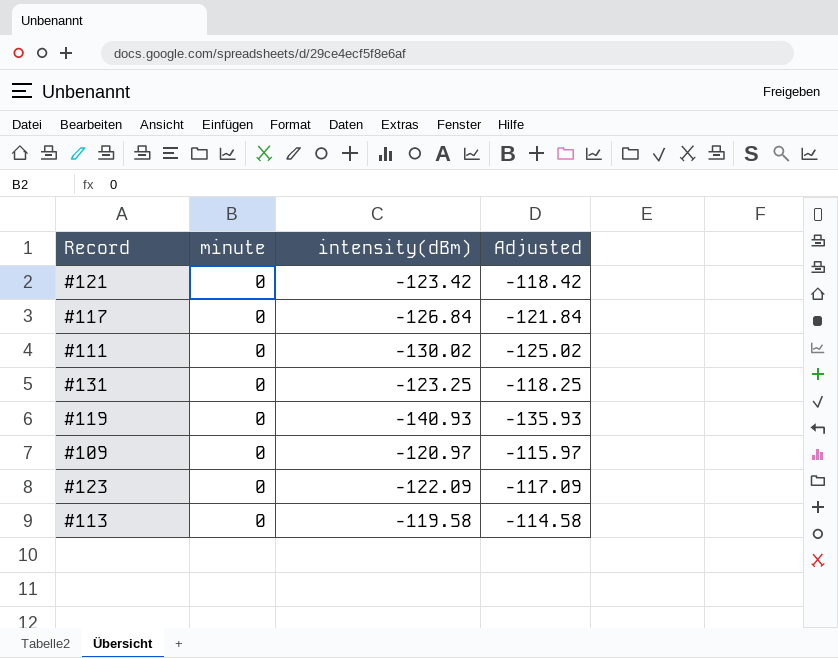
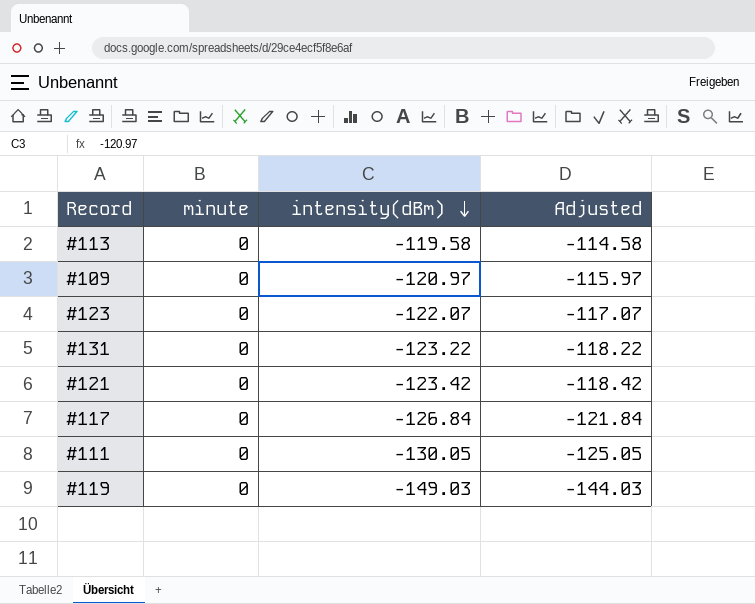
row order: none -> intensity(dBm) descending
#123 | intensity(dBm): -122.09 -> -122.07
#123 | Adjusted: -117.09 -> -117.07
#131 | intensity(dBm): -123.25 -> -123.22
#131 | Adjusted: -118.25 -> -118.22
#111 | intensity(dBm): -130.02 -> -130.05
#111 | Adjusted: -125.02 -> -125.05
#119 | intensity(dBm): -140.93 -> -149.03
#119 | Adjusted: -135.93 -> -144.03

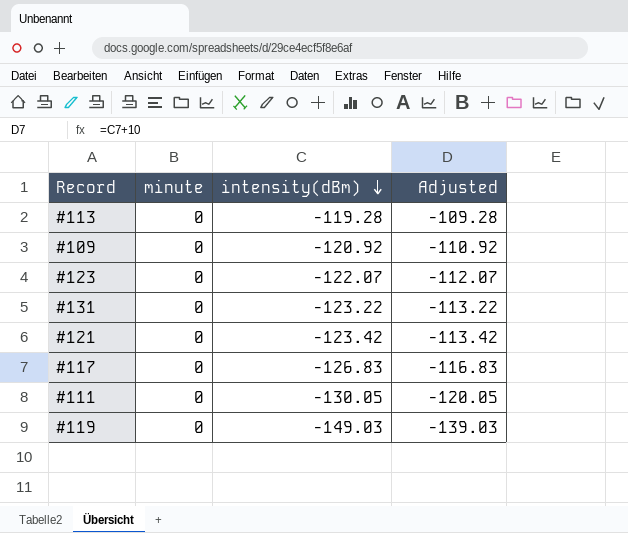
column Adjusted | formula: [intensity(dBm)] + 5 -> [intensity(dBm)] + 10
#113 | intensity(dBm): -119.58 -> -119.28
#109 | intensity(dBm): -120.97 -> -120.92
#117 | intensity(dBm): -126.84 -> -126.83

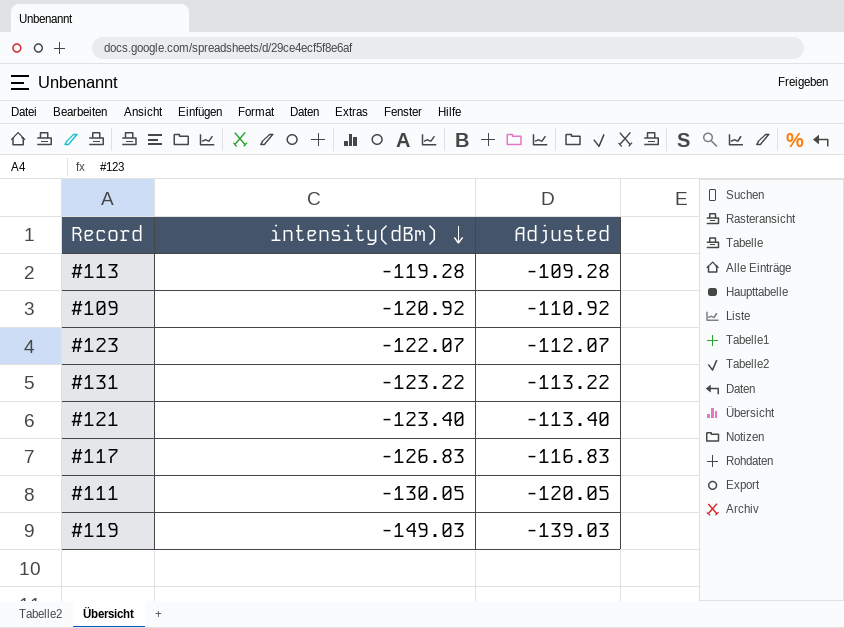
column minute | position: 2 -> none
#121 | intensity(dBm): -123.42 -> -123.40
#121 | Adjusted: -113.42 -> -113.40

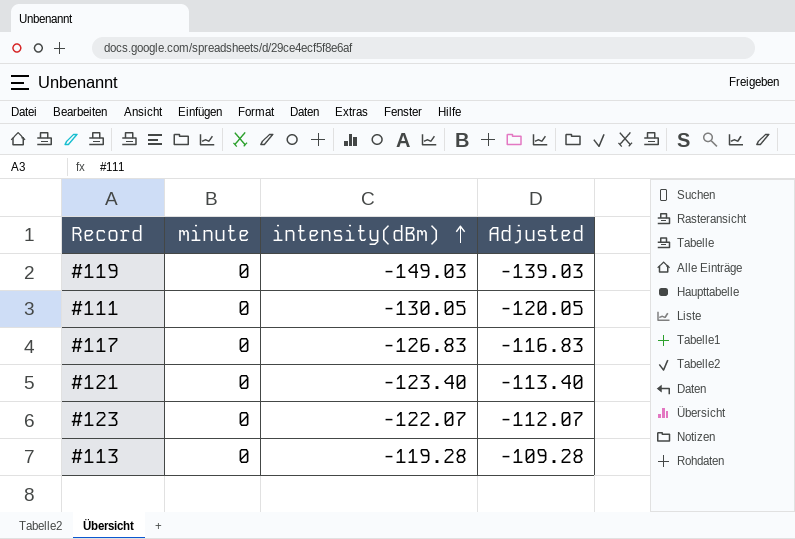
row order: intensity(dBm) descending -> intensity(dBm) ascending
column minute | position: none -> 2
row #109: -120.92 | -110.92 -> none
row #131: -123.22 | -113.22 -> none

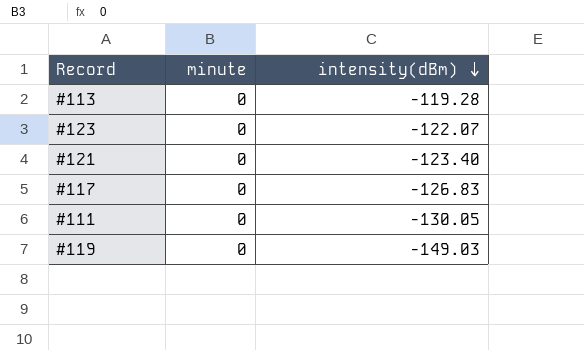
row order: intensity(dBm) ascending -> intensity(dBm) descending
column Adjusted | formula: [intensity(dBm)] + 10 -> none

